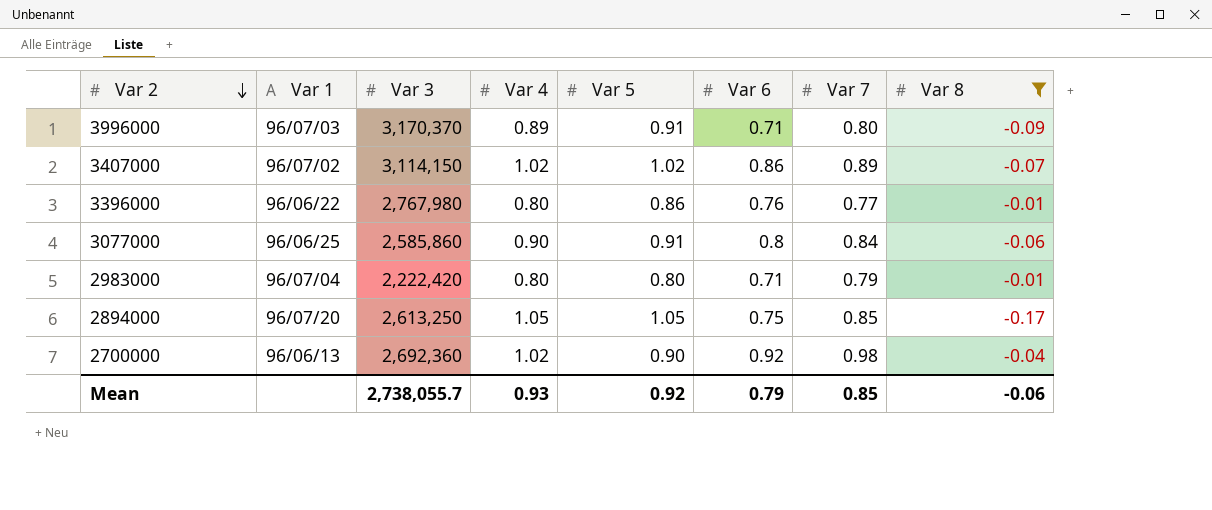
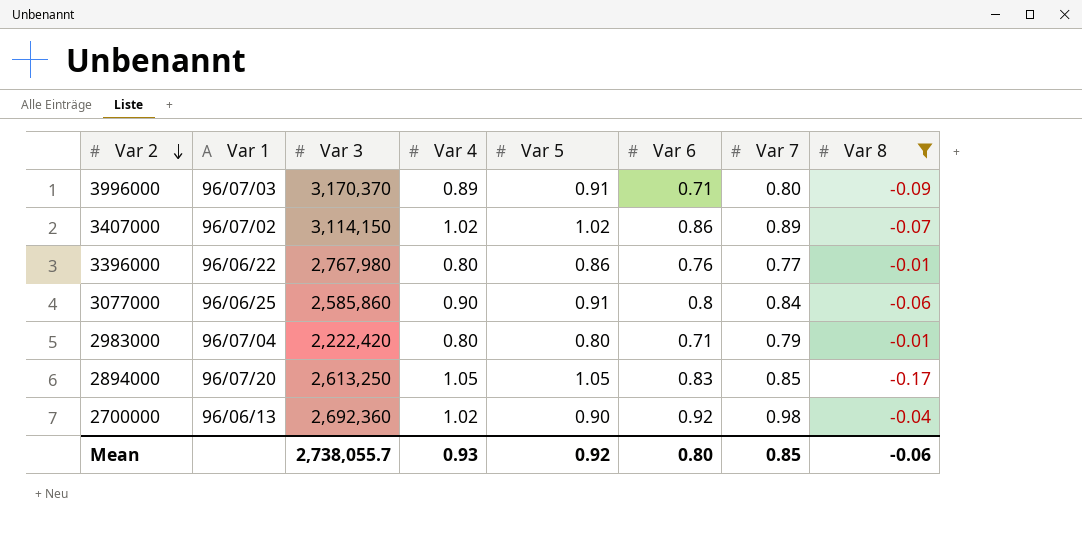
2894000 | Var 6: 0.75 -> 0.83
Mean | Var 6: 0.79 -> 0.80

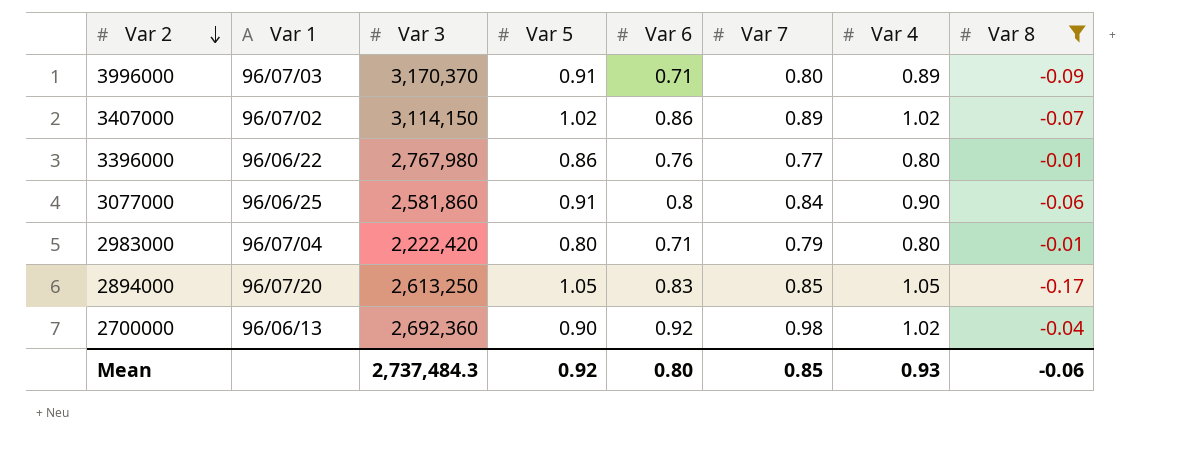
column Var 4 | position: 4 -> 7
3077000 | Var 3: 2,585,860 -> 2,581,860
Mean | Var 3: 2,738,055.7 -> 2,737,484.3

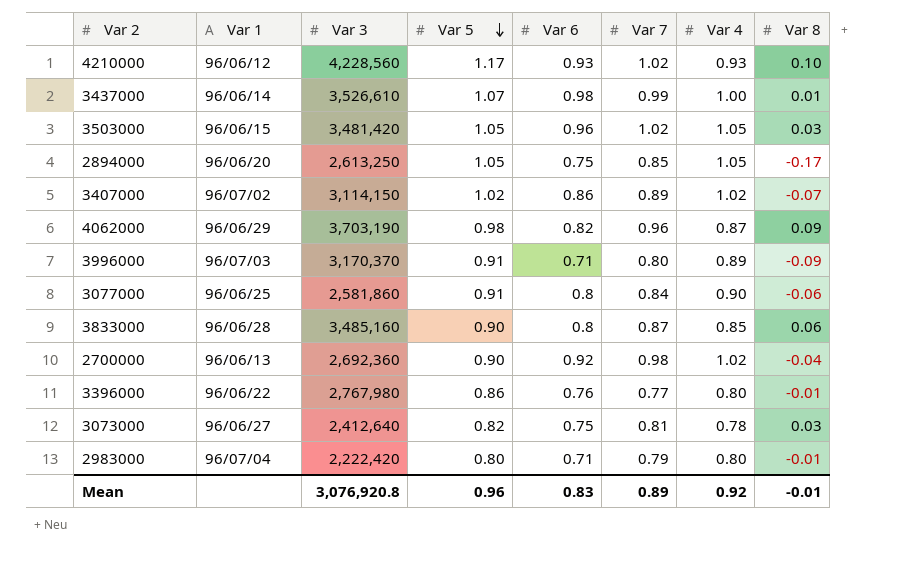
filter: Var 8 <= -0.01 -> none
row order: Var 2 descending -> Var 5 descending
2894000 | Var 1: 96/07/20 -> 96/06/20
2894000 | Var 6: 0.83 -> 0.75
Mean | Var 3: 2,737,484.3 -> 3,076,920.8
Mean | Var 5: 0.92 -> 0.96
Mean | Var 6: 0.80 -> 0.83
Mean | Var 7: 0.85 -> 0.89
Mean | Var 4: 0.93 -> 0.92
Mean | Var 8: -0.06 -> -0.01

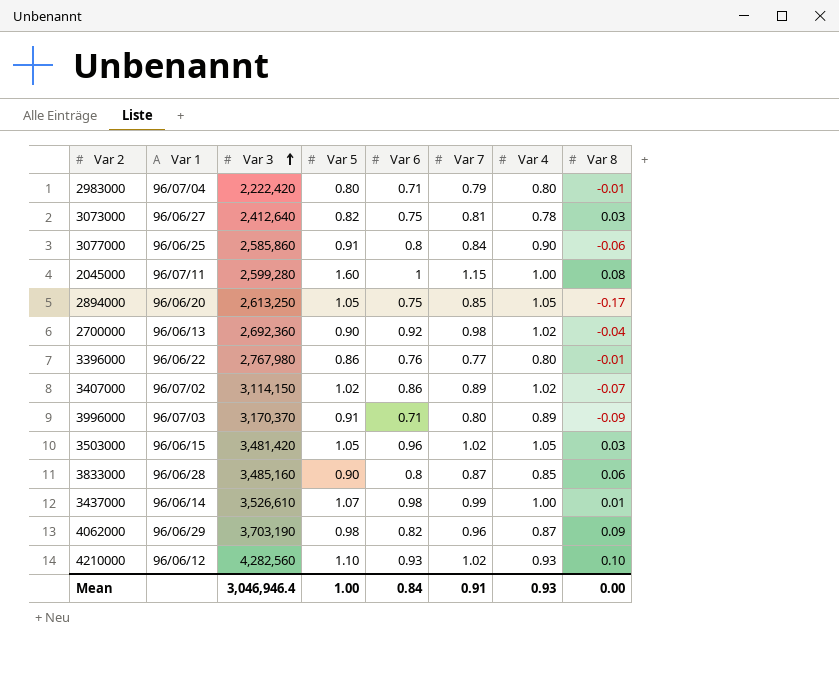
row order: Var 5 descending -> Var 3 ascending
3077000 | Var 3: 2,581,860 -> 2,585,860
row 2045000: none -> 96/07/11 | 2,599,280 | 1.60 | 1 | 1.15 | 1.00 | 0.08
4210000 | Var 3: 4,228,560 -> 4,282,560
4210000 | Var 5: 1.17 -> 1.10
Mean | Var 3: 3,076,920.8 -> 3,046,946.4
Mean | Var 5: 0.96 -> 1.00
Mean | Var 6: 0.83 -> 0.84
Mean | Var 7: 0.89 -> 0.91
Mean | Var 4: 0.92 -> 0.93
Mean | Var 8: -0.01 -> 0.00

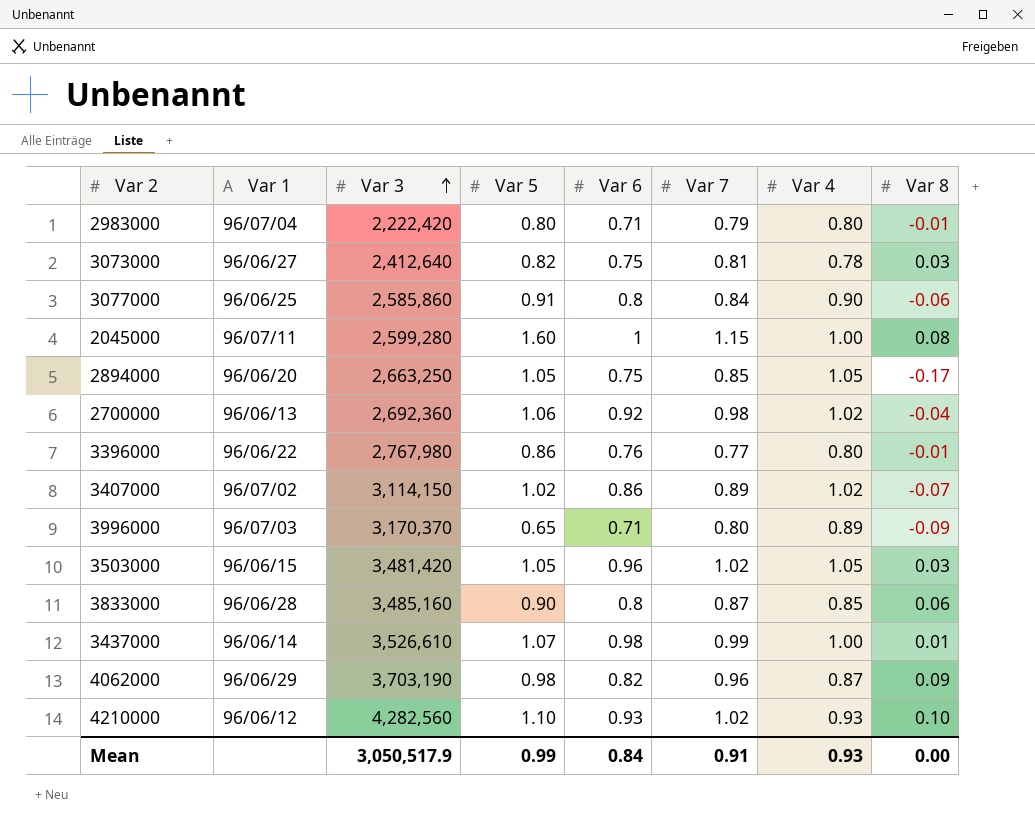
2894000 | Var 3: 2,613,250 -> 2,663,250
2700000 | Var 5: 0.90 -> 1.06
3996000 | Var 5: 0.91 -> 0.65
Mean | Var 3: 3,046,946.4 -> 3,050,517.9
Mean | Var 5: 1.00 -> 0.99

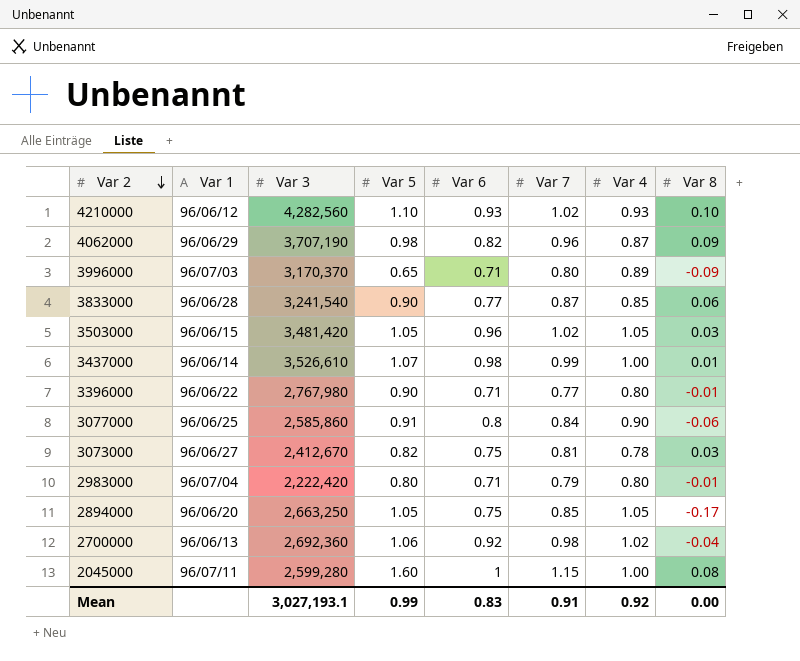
row order: Var 3 ascending -> Var 2 descending
row 3407000: 96/07/02 | 3,114,150 | 1.02 | 0.86 | 0.89 | 1.02 | -0.07 -> none
4062000 | Var 3: 3,703,190 -> 3,707,190
3833000 | Var 3: 3,485,160 -> 3,241,540
3833000 | Var 6: 0.8 -> 0.77
3396000 | Var 5: 0.86 -> 0.90
3396000 | Var 6: 0.76 -> 0.71
3073000 | Var 3: 2,412,640 -> 2,412,670
Mean | Var 3: 3,050,517.9 -> 3,027,193.1
Mean | Var 6: 0.84 -> 0.83
Mean | Var 4: 0.93 -> 0.92

